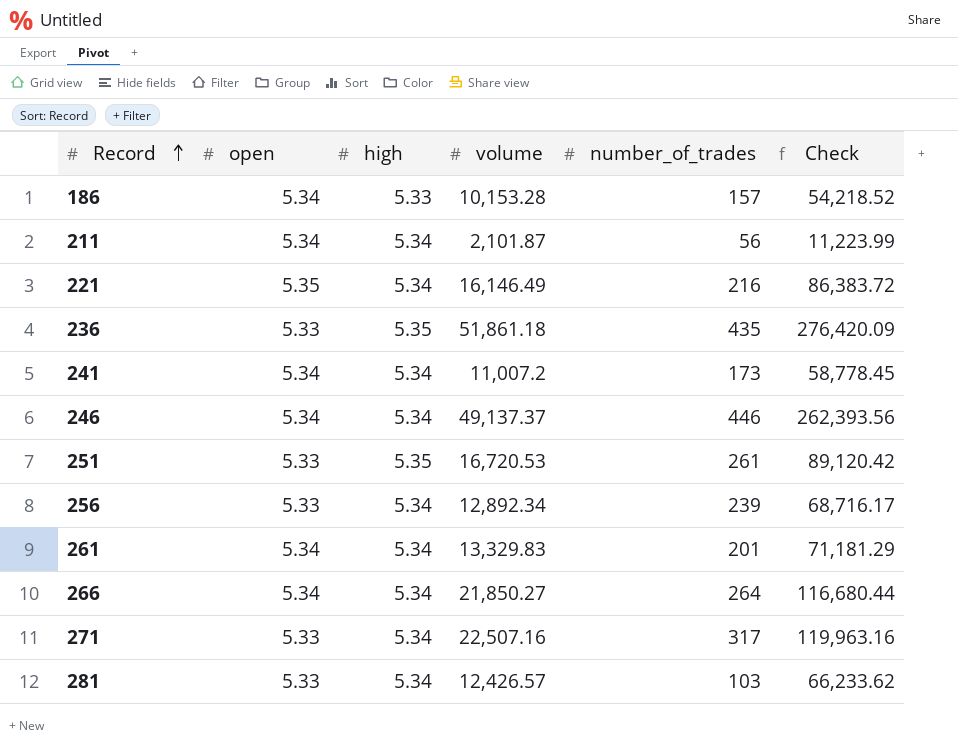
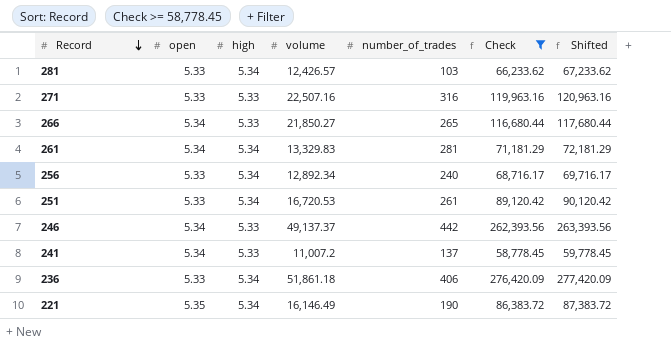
filter: none -> Check >= 58,778.45
row order: Record ascending -> Record descending
column Shifted | formula: none -> [Check] + 1000
271 | high: 5.34 -> 5.33
271 | number_of_trades: 317 -> 316
266 | high: 5.34 -> 5.33
266 | number_of_trades: 264 -> 265
261 | number_of_trades: 201 -> 281
256 | number_of_trades: 239 -> 240
251 | high: 5.35 -> 5.34
246 | high: 5.34 -> 5.33
246 | number_of_trades: 446 -> 442
241 | high: 5.34 -> 5.33
241 | number_of_trades: 173 -> 137
236 | high: 5.35 -> 5.34
236 | number_of_trades: 435 -> 406
221 | number_of_trades: 216 -> 190

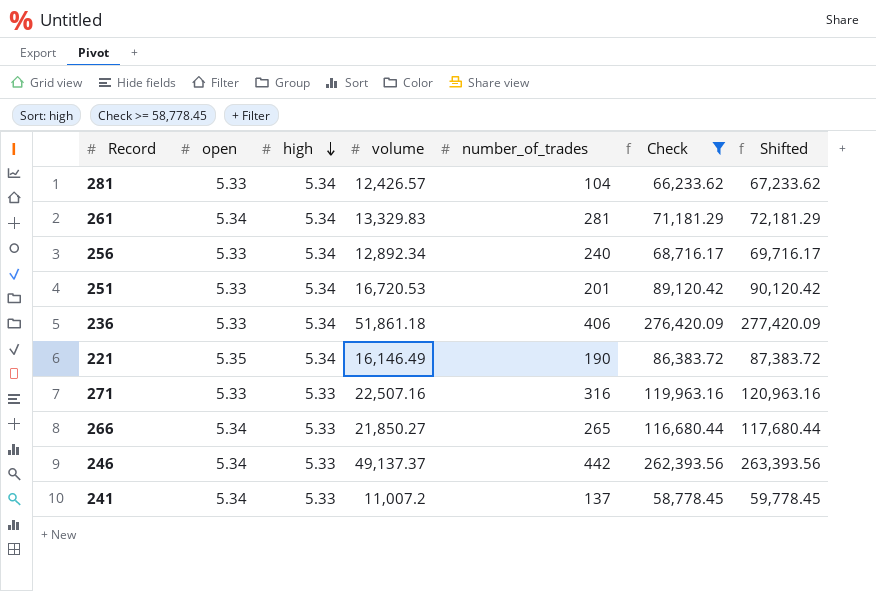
row order: Record descending -> high descending
281 | number_of_trades: 103 -> 104
251 | number_of_trades: 261 -> 201

